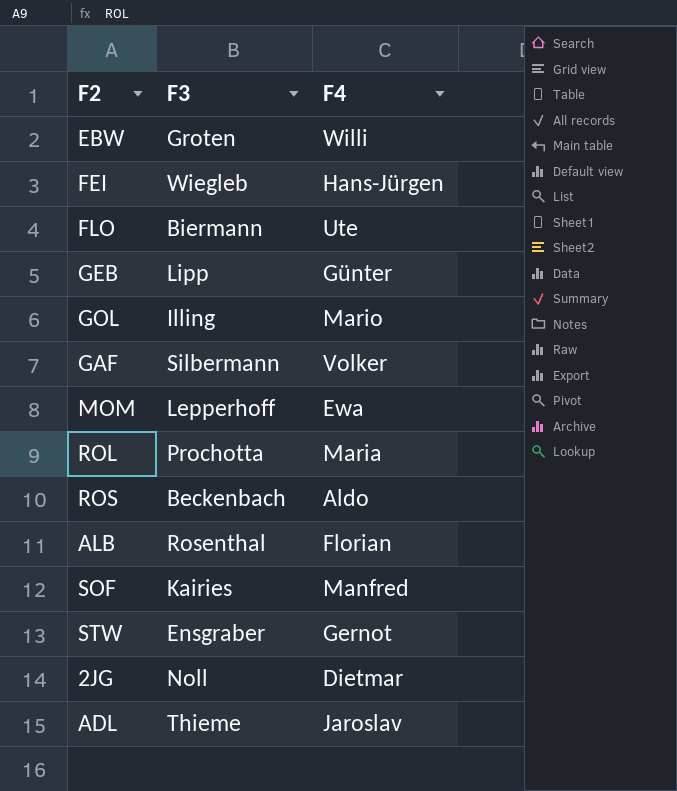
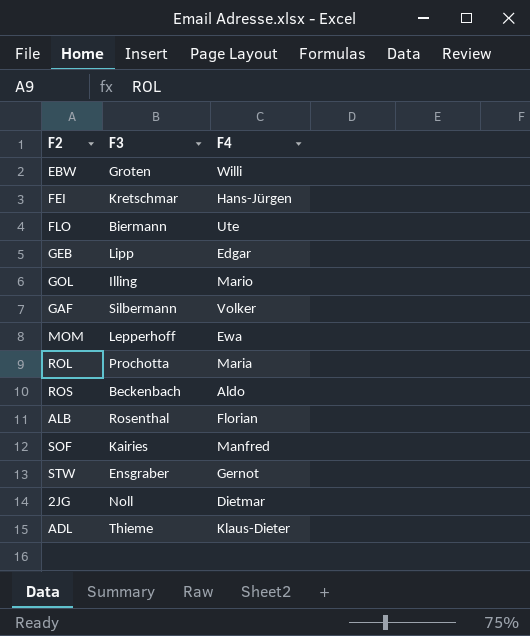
FEI | F3: Wiegleb -> Kretschmar
GEB | F4: Günter -> Edgar
ADL | F4: Jaroslav -> Klaus-Dieter

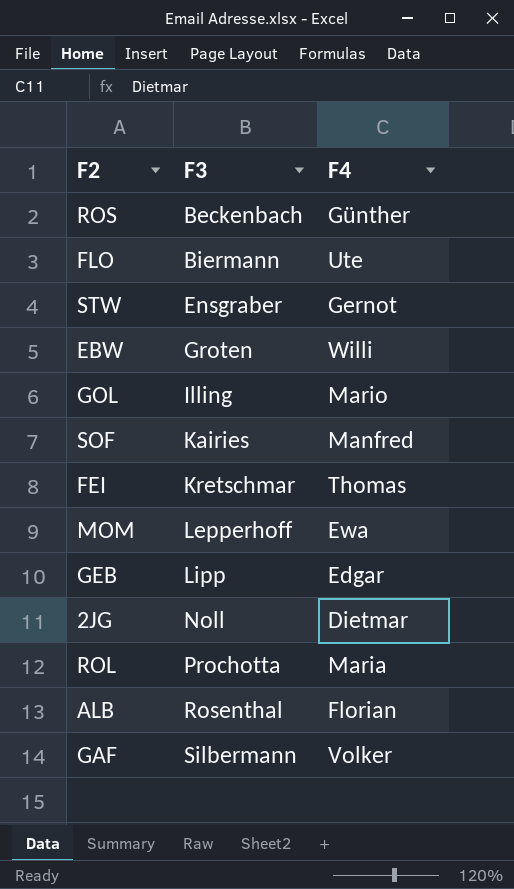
row order: none -> F3 ascending
row ADL: Thieme | Klaus-Dieter -> none
ROS | F4: Aldo -> Günther
FEI | F4: Hans-Jürgen -> Thomas

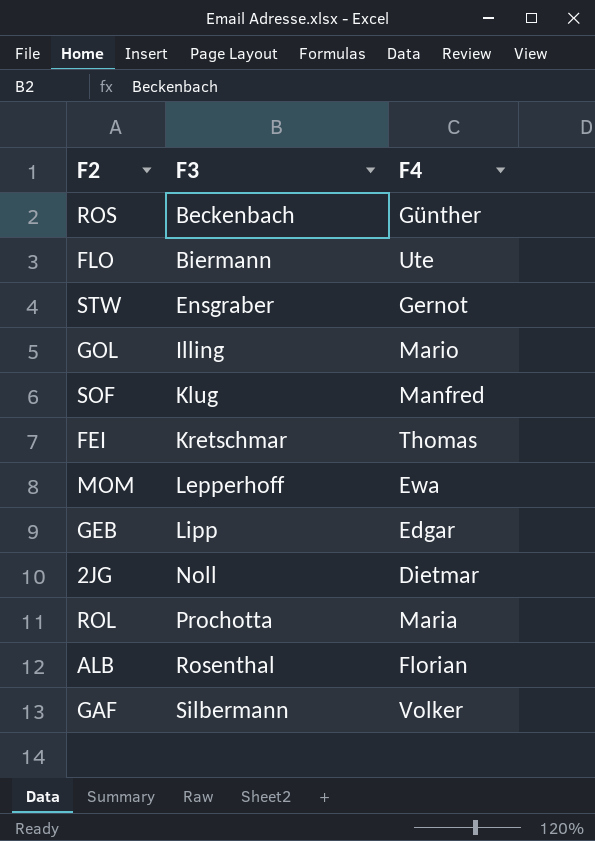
row EBW: Groten | Willi -> none
SOF | F3: Kairies -> Klug

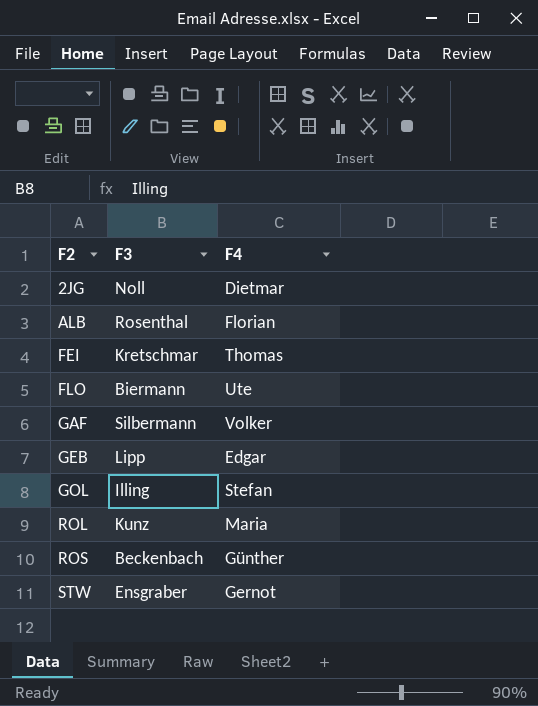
row order: F3 ascending -> F2 ascending
row SOF: Klug | Manfred -> none
row MOM: Lepperhoff | Ewa -> none
GOL | F4: Mario -> Stefan
ROL | F3: Prochotta -> Kunz

